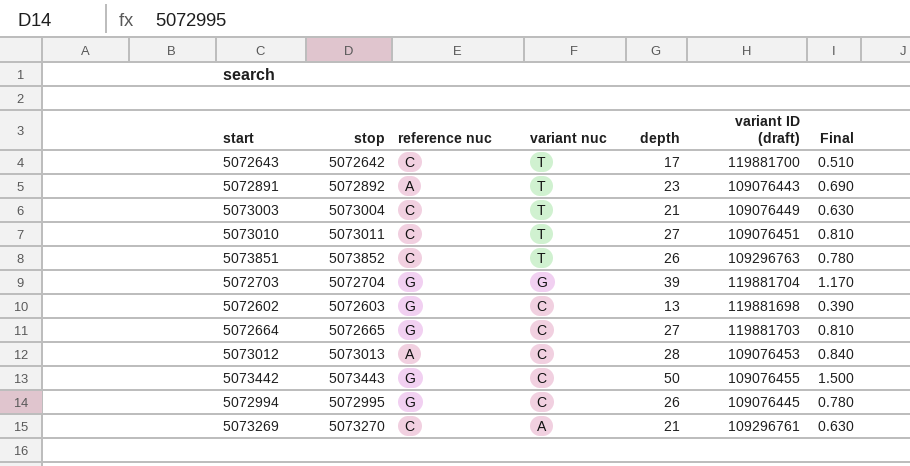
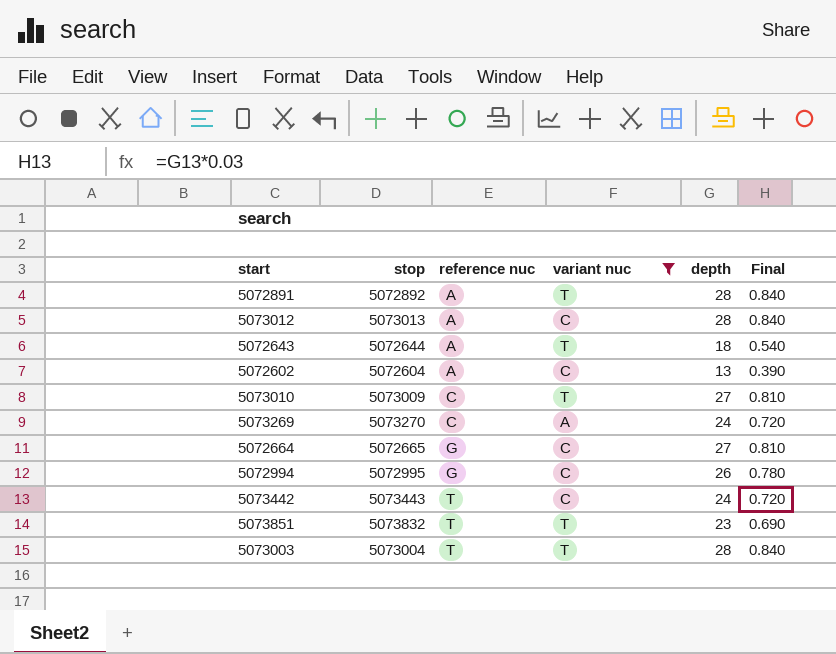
filter: none -> variant nuc != G
row order: variant nuc descending -> reference nuc ascending
column variant ID (draft) | position: 6 -> none
5072891 | depth: 23 -> 28
5072891 | Final: 0.690 -> 0.840
5072643 | stop: 5072642 -> 5072644
5072643 | reference nuc: C -> A
5072643 | depth: 17 -> 18
5072643 | Final: 0.510 -> 0.540
5072602 | stop: 5072603 -> 5072604
5072602 | reference nuc: G -> A
5073010 | stop: 5073011 -> 5073009
5073269 | depth: 21 -> 24
5073269 | Final: 0.630 -> 0.720
5073442 | reference nuc: G -> T
5073442 | depth: 50 -> 24
5073442 | Final: 1.500 -> 0.720
5073851 | stop: 5073852 -> 5073832
5073851 | reference nuc: C -> T
5073851 | depth: 26 -> 23
5073851 | Final: 0.780 -> 0.690
5073003 | reference nuc: C -> T
5073003 | depth: 21 -> 28
5073003 | Final: 0.630 -> 0.840

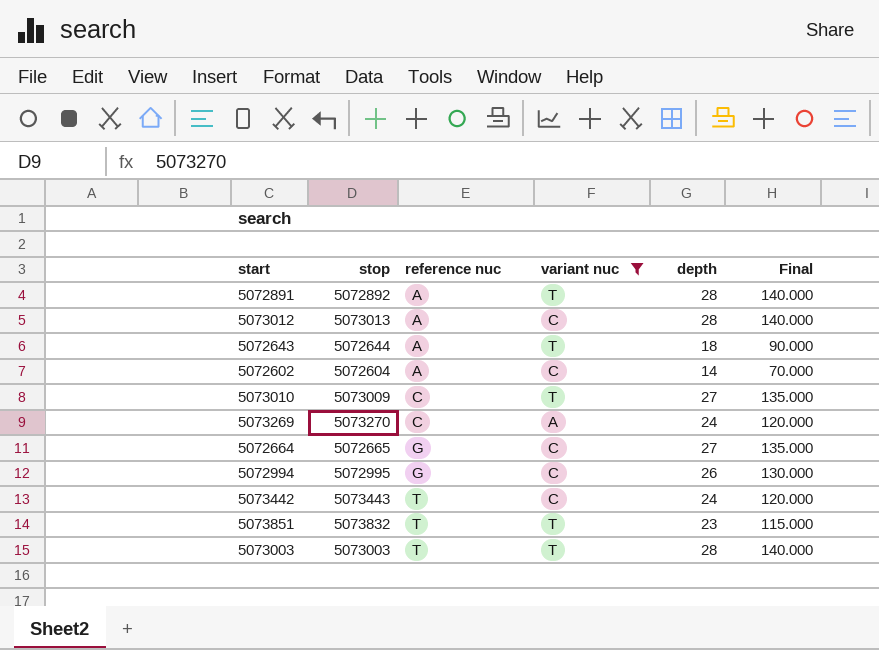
column Final | formula: [depth] * 0.03 -> [depth] * 5
5072602 | depth: 13 -> 14
5073003 | stop: 5073004 -> 5073003

